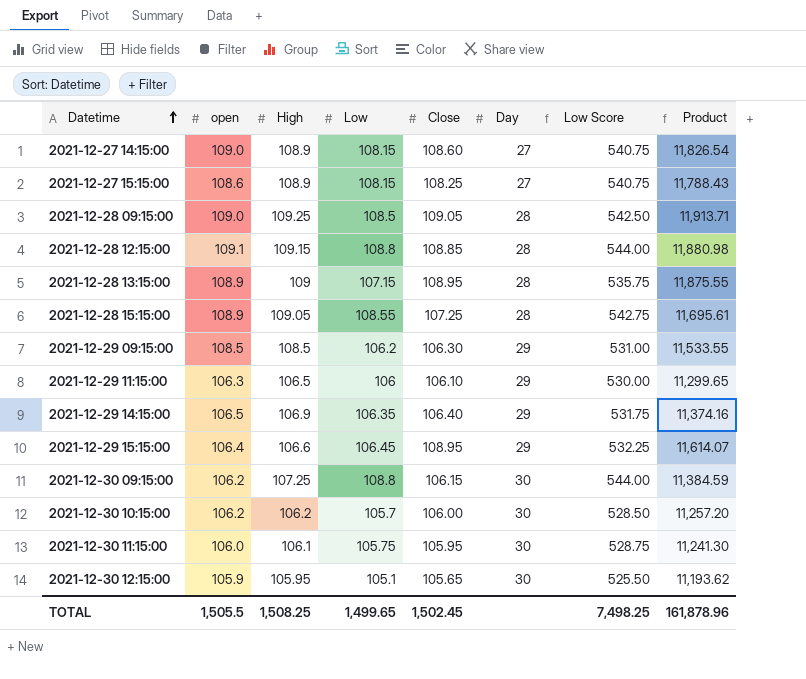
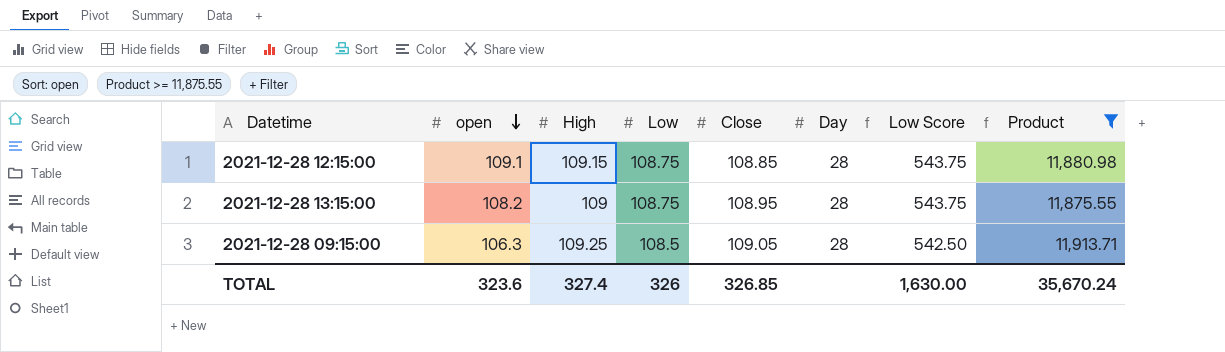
filter: none -> Product >= 11,875.55
row order: Datetime ascending -> open descending
2021-12-28 12:15:00 | Low: 108.8 -> 108.75
2021-12-28 12:15:00 | Low Score: 544.00 -> 543.75
2021-12-28 13:15:00 | open: 108.9 -> 108.2
2021-12-28 13:15:00 | Low: 107.15 -> 108.75
2021-12-28 13:15:00 | Low Score: 535.75 -> 543.75
2021-12-28 09:15:00 | open: 109.0 -> 106.3
TOTAL | open: 1,505.5 -> 323.6
TOTAL | High: 1,508.25 -> 327.4
TOTAL | Low: 1,499.65 -> 326
TOTAL | Close: 1,502.45 -> 326.85
TOTAL | Low Score: 7,498.25 -> 1,630.00
TOTAL | Product: 161,878.96 -> 35,670.24

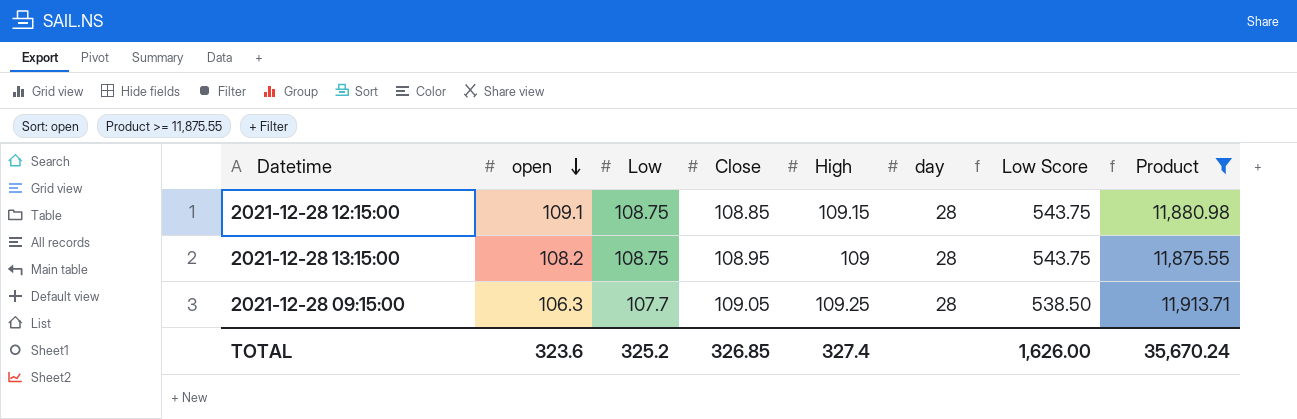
column High | position: 3 -> 5
column name: Day -> day
2021-12-28 09:15:00 | Low: 108.5 -> 107.7
2021-12-28 09:15:00 | Low Score: 542.50 -> 538.50
TOTAL | Low: 326 -> 325.2
TOTAL | Low Score: 1,630.00 -> 1,626.00

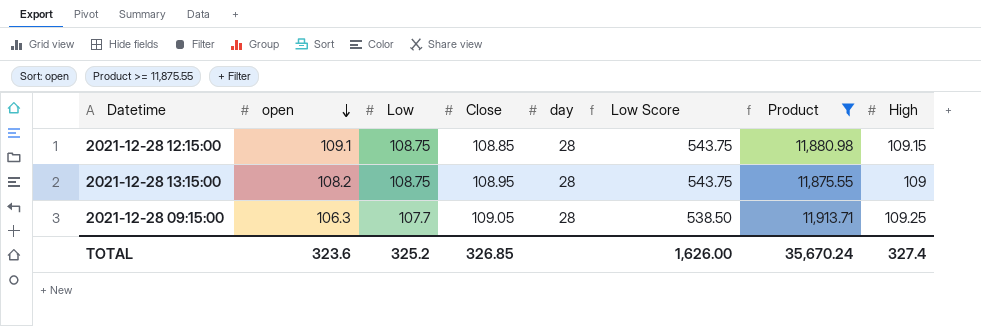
column High | position: 5 -> 8

